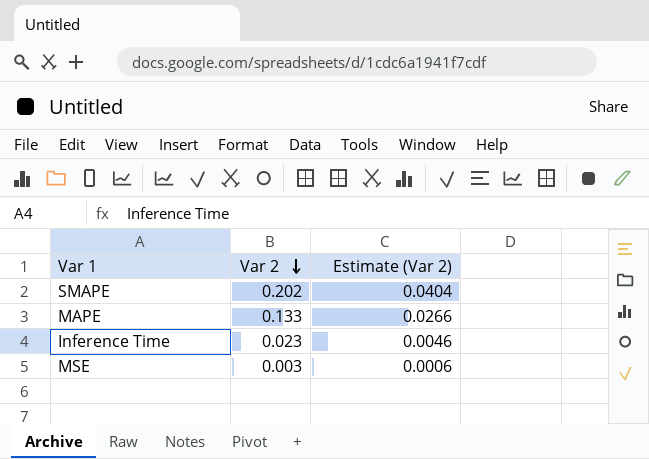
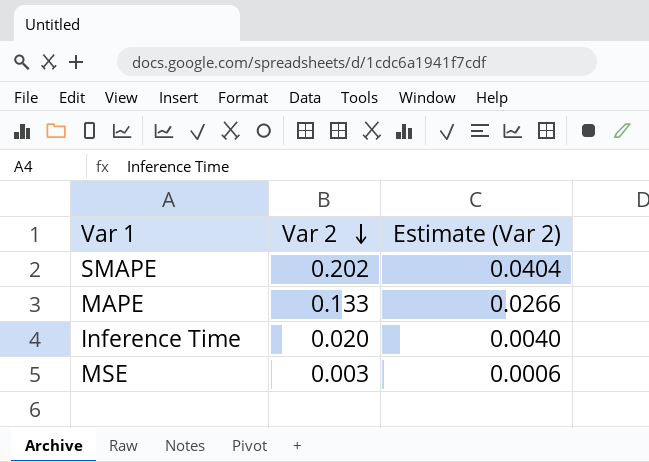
Inference Time | Var 2: 0.023 -> 0.020
Inference Time | Estimate (Var 2): 0.0046 -> 0.0040

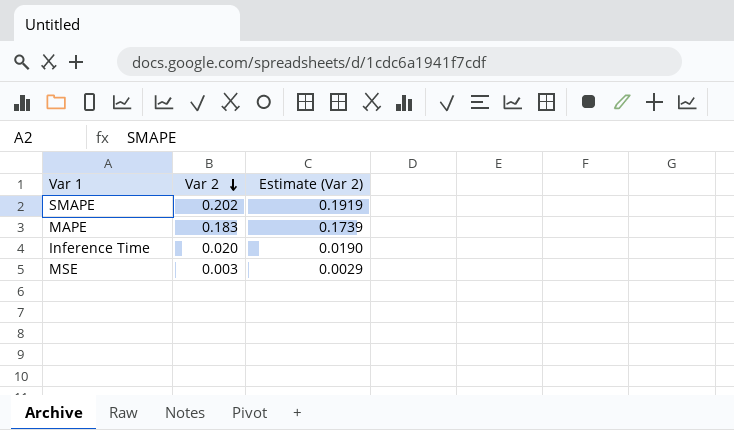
column Estimate (Var 2) | formula: [Var 2] * 0.2 -> [Var 2] * 0.95
MAPE | Var 2: 0.133 -> 0.183

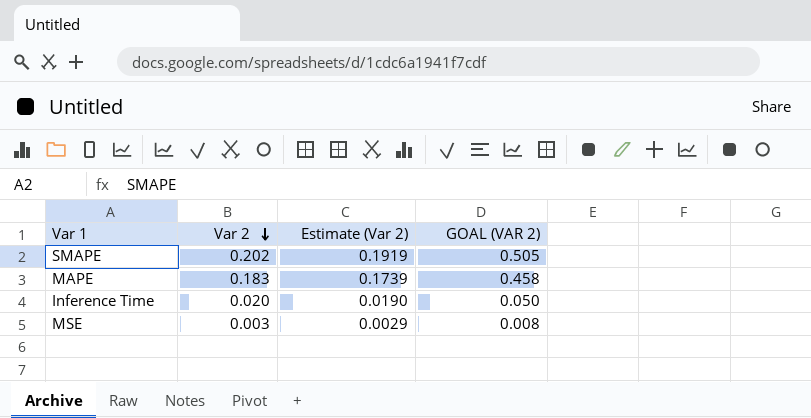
column GOAL (VAR 2) | formula: none -> [Var 2] * 2.5

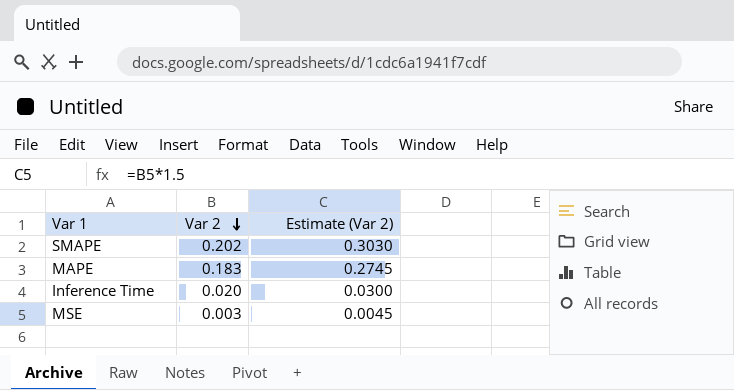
column GOAL (VAR 2) | formula: [Var 2] * 2.5 -> none
column Estimate (Var 2) | formula: [Var 2] * 0.95 -> [Var 2] * 1.5

